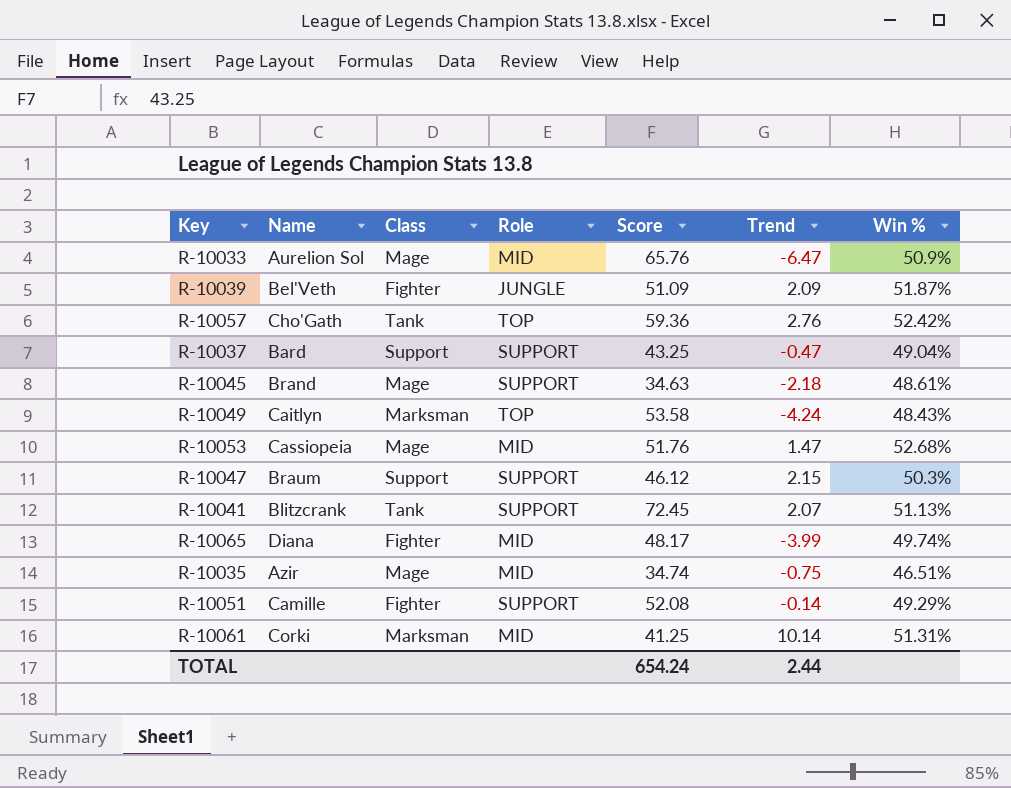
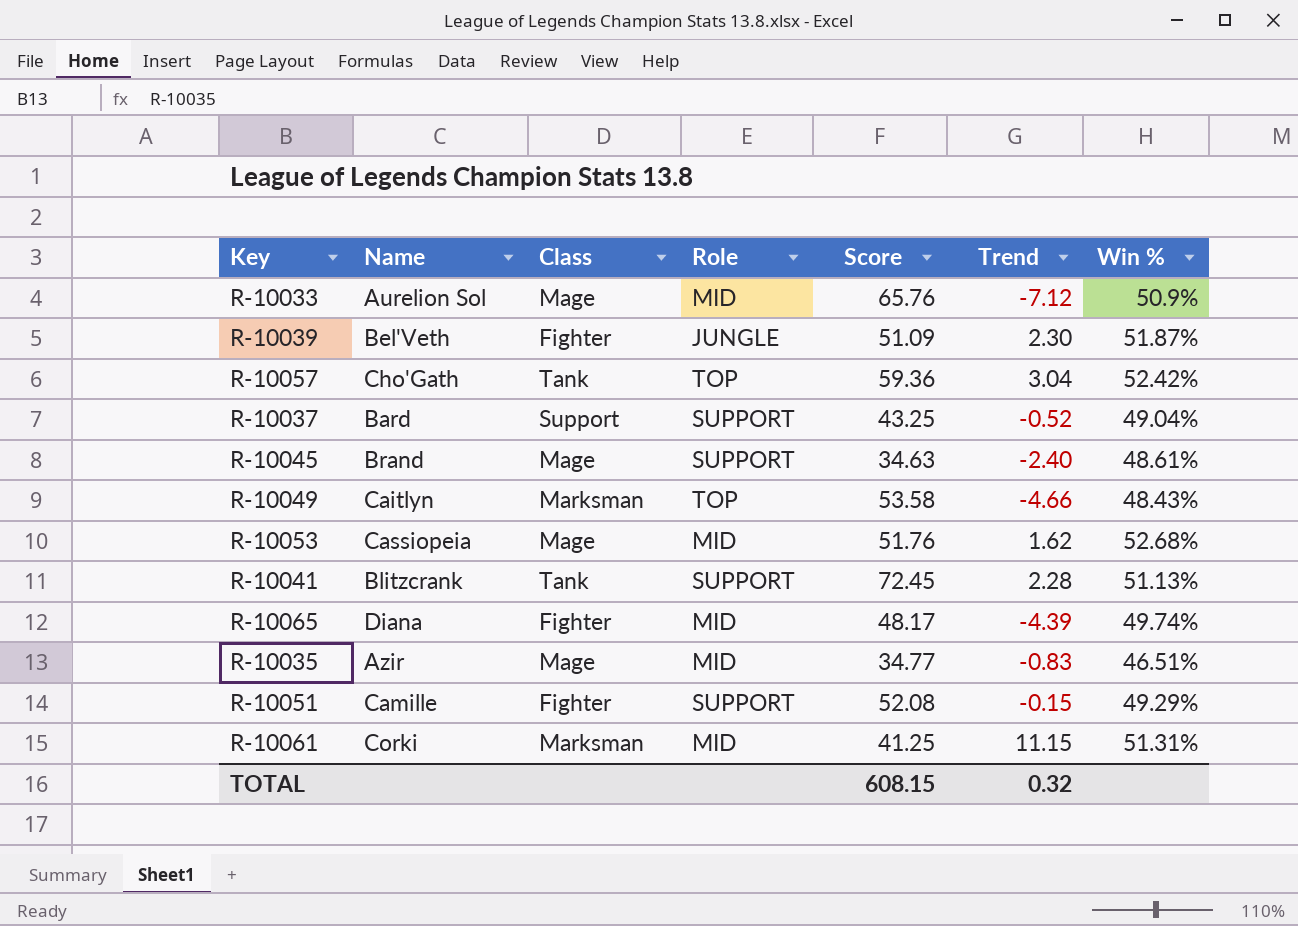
row R-10047: Braum | Support | SUPPORT | 46.12 | 2.15 | 50.3% -> none
R-10033 | Trend: -6.47 -> -7.12
R-10039 | Trend: 2.09 -> 2.30
R-10057 | Trend: 2.76 -> 3.04
R-10037 | Trend: -0.47 -> -0.52
R-10045 | Trend: -2.18 -> -2.40
R-10049 | Trend: -4.24 -> -4.66
R-10053 | Trend: 1.47 -> 1.62
R-10041 | Trend: 2.07 -> 2.28
R-10065 | Trend: -3.99 -> -4.39
R-10035 | Score: 34.74 -> 34.77
R-10035 | Trend: -0.75 -> -0.83
R-10051 | Trend: -0.14 -> -0.15
R-10061 | Trend: 10.14 -> 11.15
TOTAL | Score: 654.24 -> 608.15
TOTAL | Trend: 2.44 -> 0.32

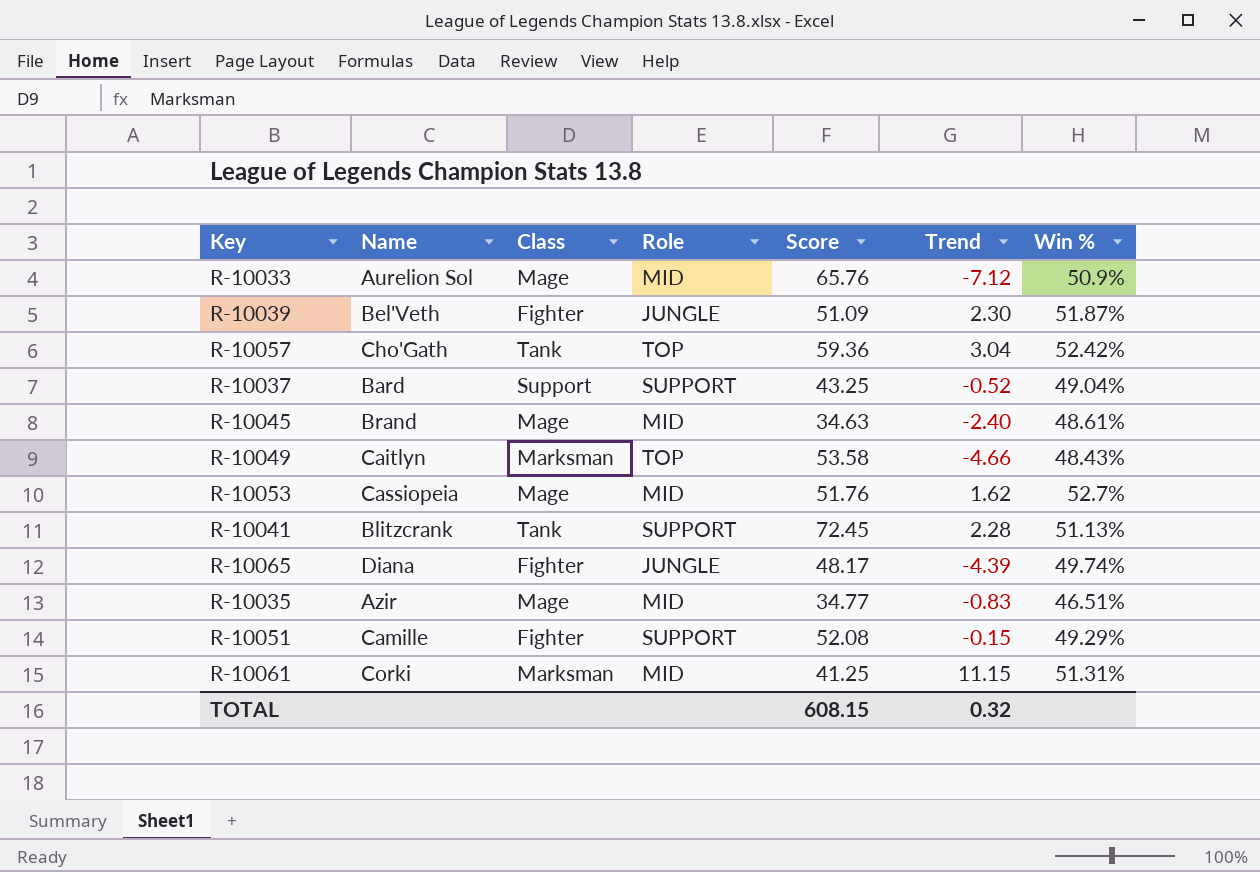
R-10045 | Role: SUPPORT -> MID
R-10053 | Win %: 52.68% -> 52.7%
R-10065 | Role: MID -> JUNGLE

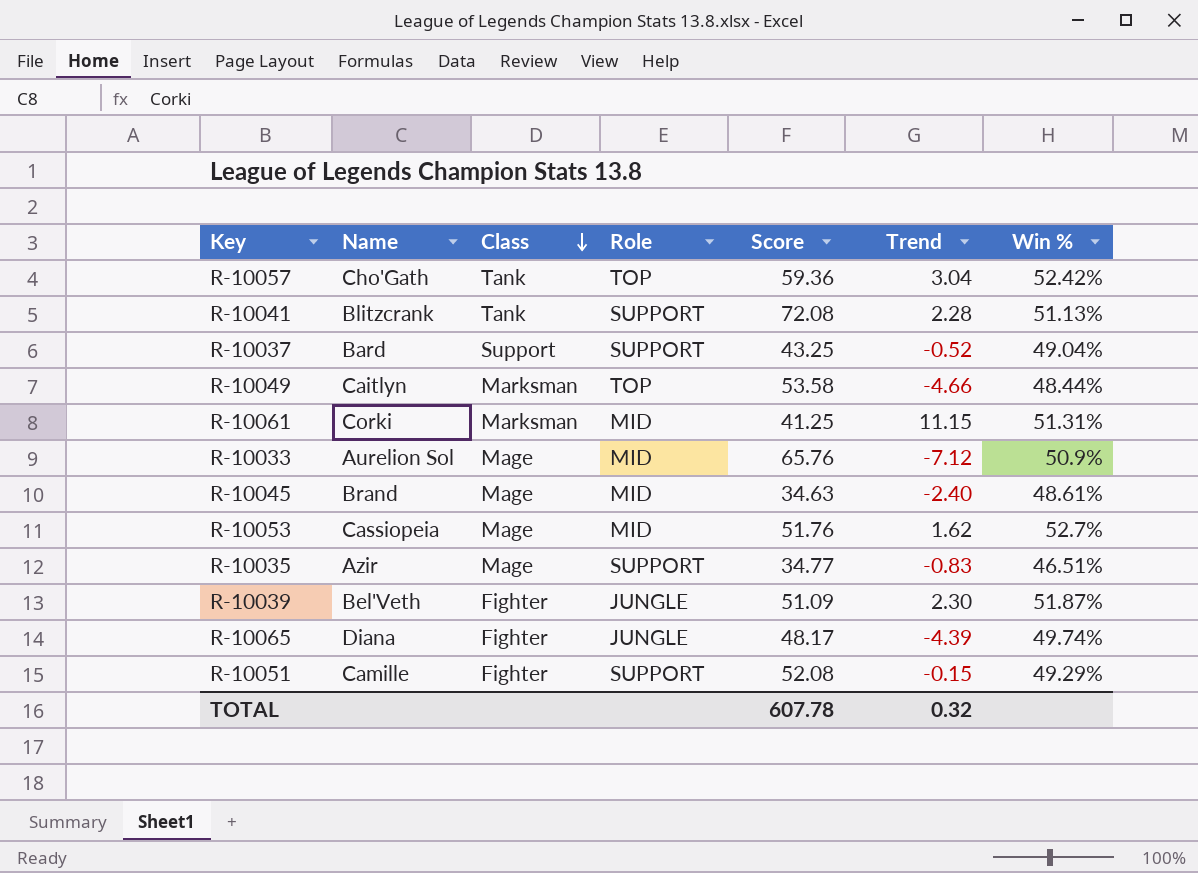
row order: none -> Class descending
R-10041 | Score: 72.45 -> 72.08
R-10049 | Win %: 48.43% -> 48.44%
R-10035 | Role: MID -> SUPPORT
TOTAL | Score: 608.15 -> 607.78

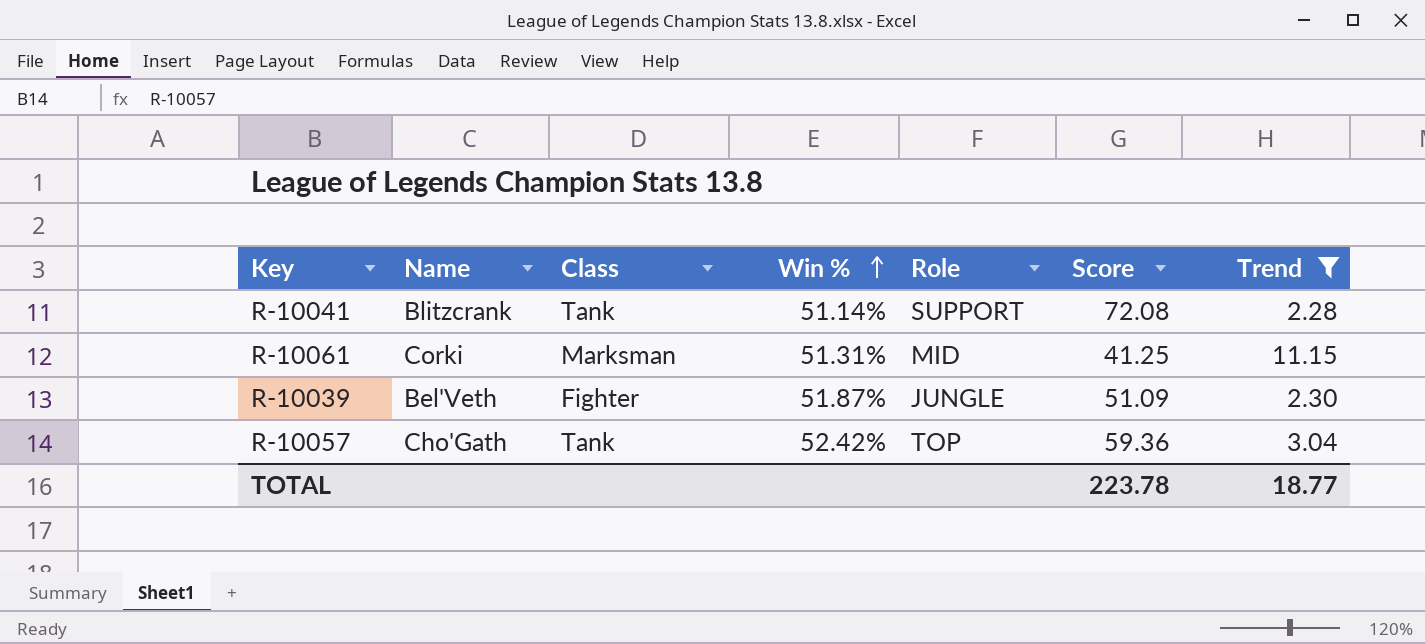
filter: none -> Trend >= 2.28
row order: Class descending -> Win % ascending
column Win % | position: 7 -> 4
R-10041 | Win %: 51.13% -> 51.14%
TOTAL | Score: 607.78 -> 223.78
TOTAL | Trend: 0.32 -> 18.77

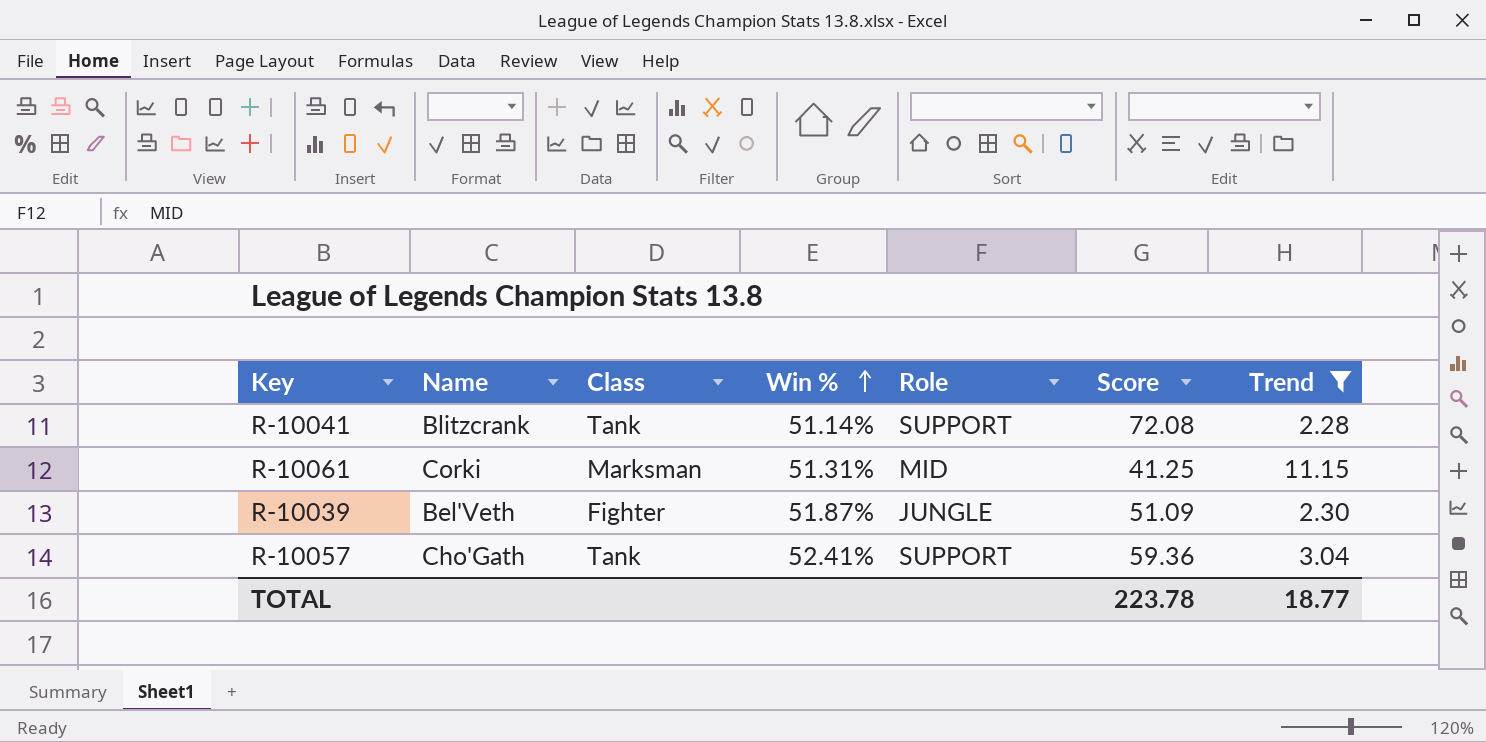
R-10057 | Win %: 52.42% -> 52.41%
R-10057 | Role: TOP -> SUPPORT

